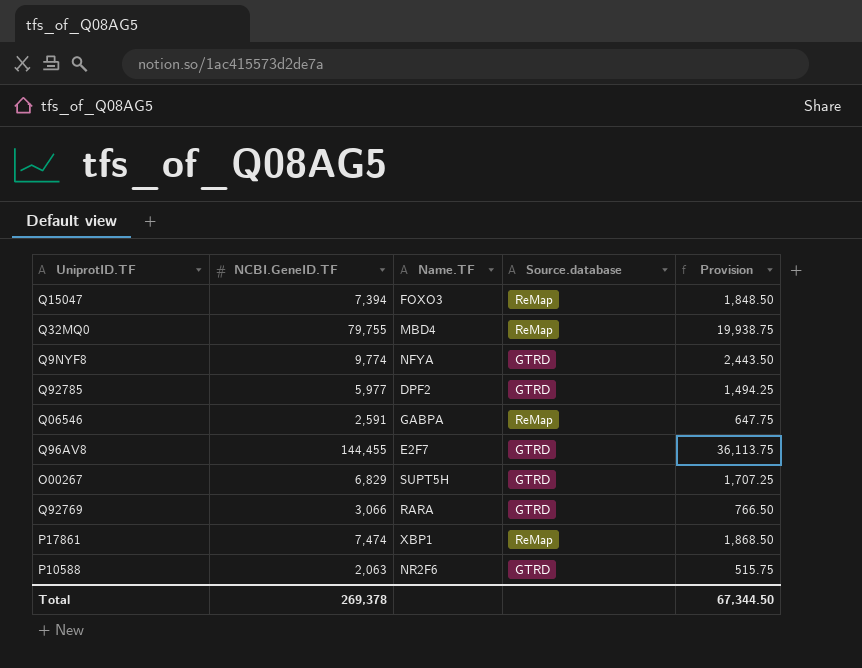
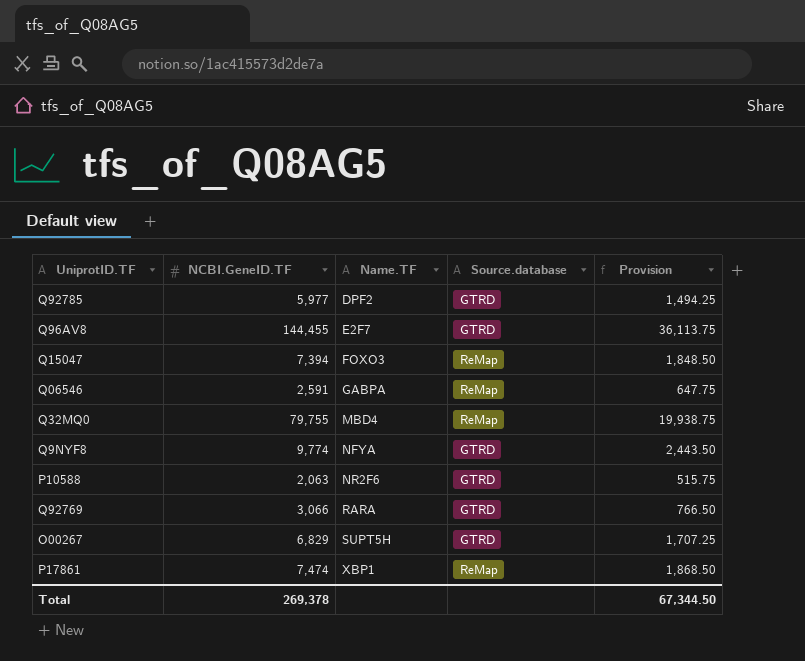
row order: none -> Name.TF ascending

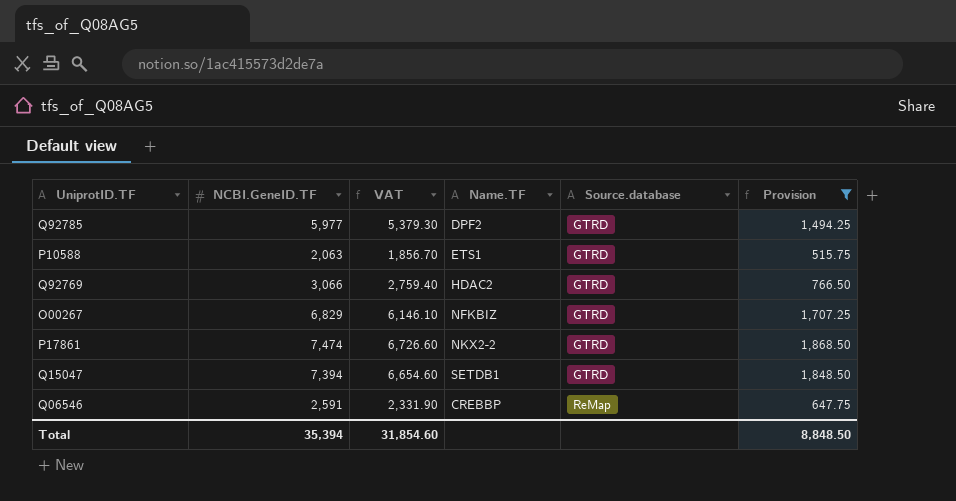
filter: none -> Provision <= 1,868.50
row order: Name.TF ascending -> Source.database ascending
column VAT | formula: none -> [NCBI.GeneID.TF] * 0.9
P10588 | Name.TF: NR2F6 -> ETS1
Q92769 | Name.TF: RARA -> HDAC2
O00267 | Name.TF: SUPT5H -> NFKBIZ
P17861 | Name.TF: XBP1 -> NKX2-2
P17861 | Source.database: ReMap -> GTRD
Q15047 | Name.TF: FOXO3 -> SETDB1
Q15047 | Source.database: ReMap -> GTRD
Q06546 | Name.TF: GABPA -> CREBBP
Total | NCBI.GeneID.TF: 269,378 -> 35,394
Total | Provision: 67,344.50 -> 8,848.50

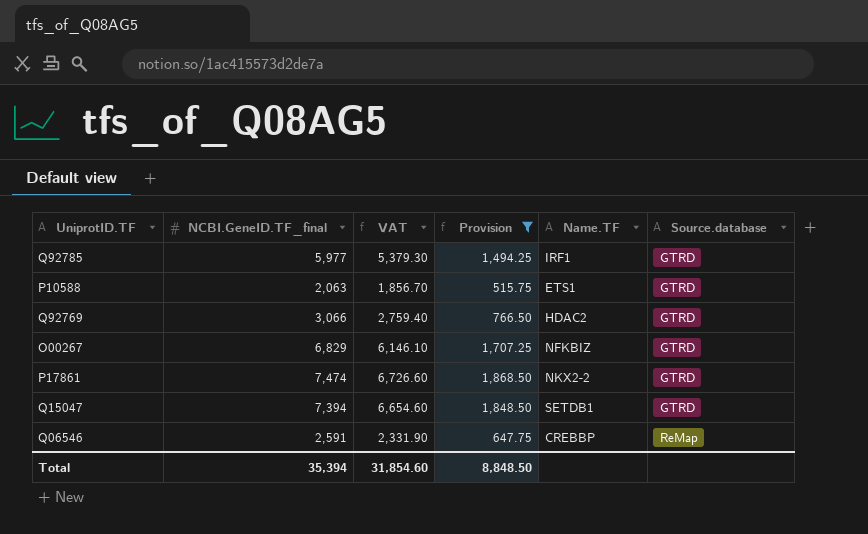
column name: NCBI.GeneID.TF -> NCBI.GeneID.TF_final
column Provision | position: 6 -> 4
Q92785 | Name.TF: DPF2 -> IRF1

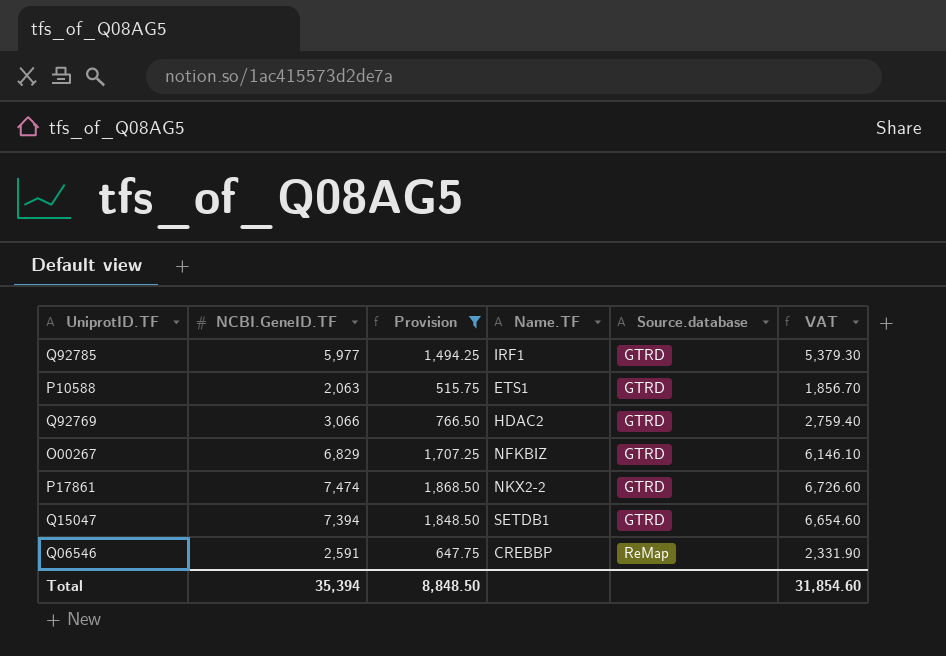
column name: NCBI.GeneID.TF_final -> NCBI.GeneID.TF
column VAT | position: 3 -> 6

